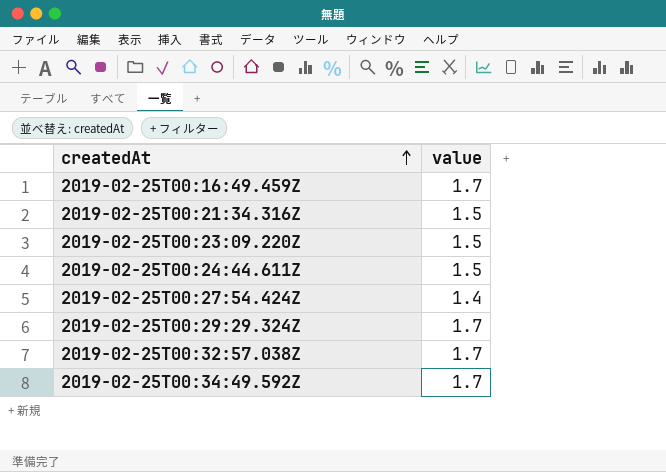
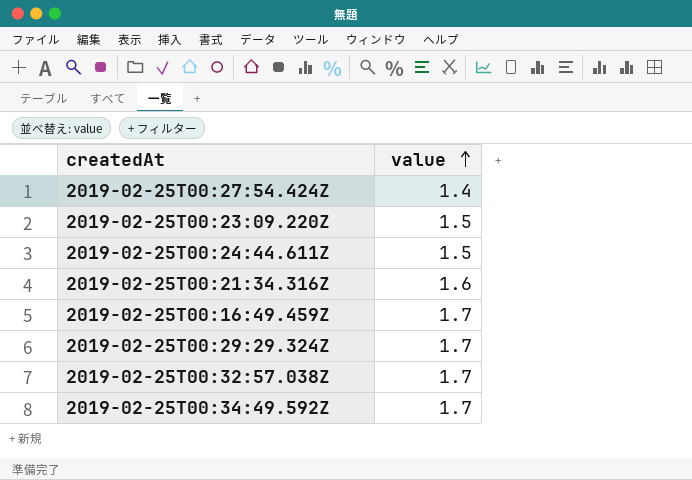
row order: createdAt ascending -> value ascending
2019-02-25T00:21:34.316Z | value: 1.5 -> 1.6

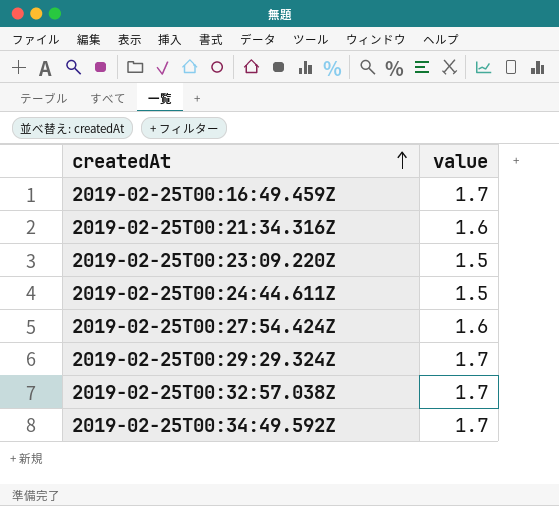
row order: value ascending -> createdAt ascending
2019-02-25T00:27:54.424Z | value: 1.4 -> 1.6

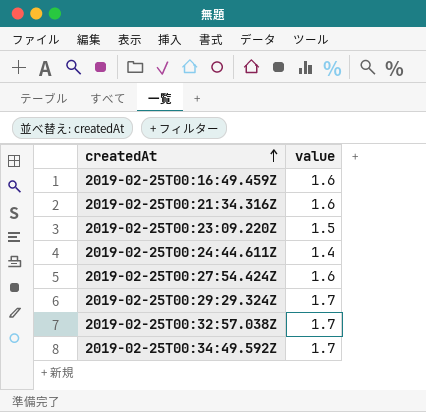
2019-02-25T00:16:49.459Z | value: 1.7 -> 1.6
2019-02-25T00:24:44.611Z | value: 1.5 -> 1.4

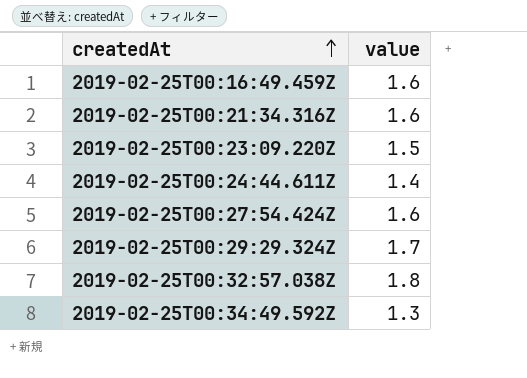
2019-02-25T00:32:57.038Z | value: 1.7 -> 1.8
2019-02-25T00:34:49.592Z | value: 1.7 -> 1.3

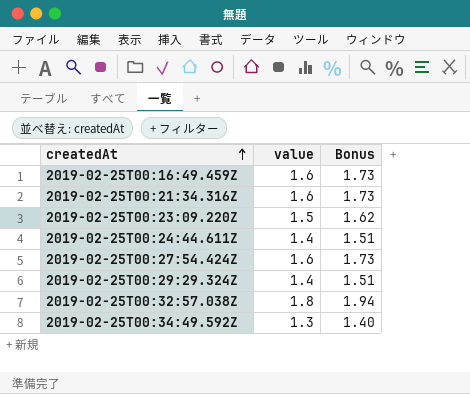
column Bonus | formula: none -> [value] * 1.08
2019-02-25T00:29:29.324Z | value: 1.7 -> 1.4

